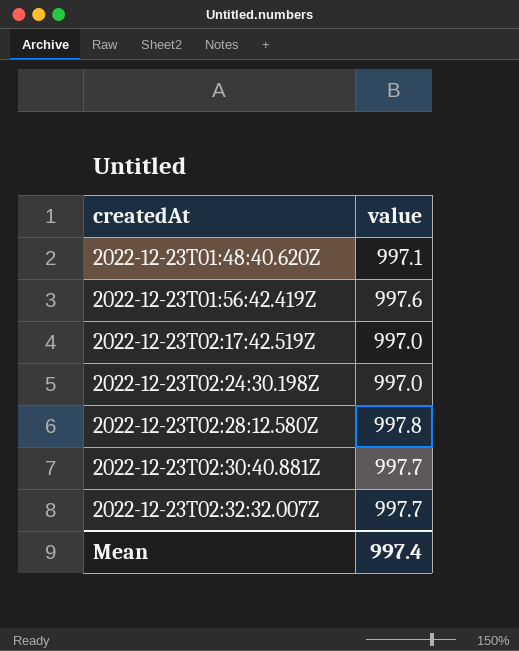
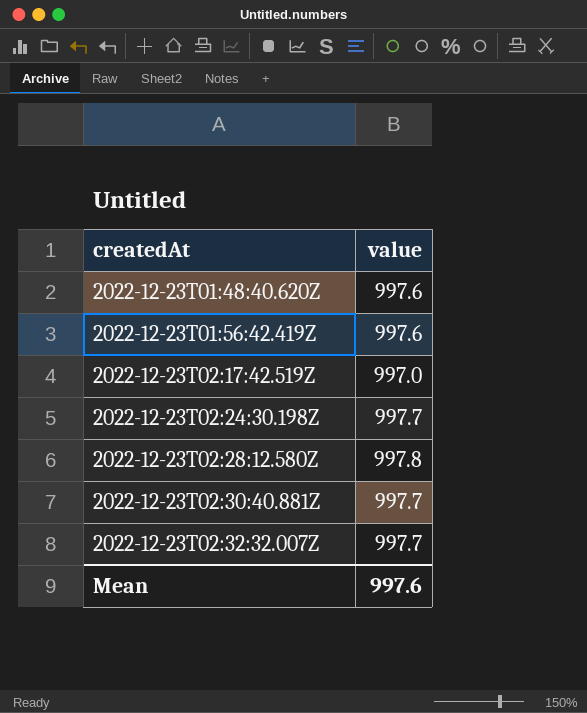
2022-12-23T01:48:40.620Z | value: 997.1 -> 997.6
2022-12-23T02:24:30.198Z | value: 997.0 -> 997.7
Mean | value: 997.4 -> 997.6

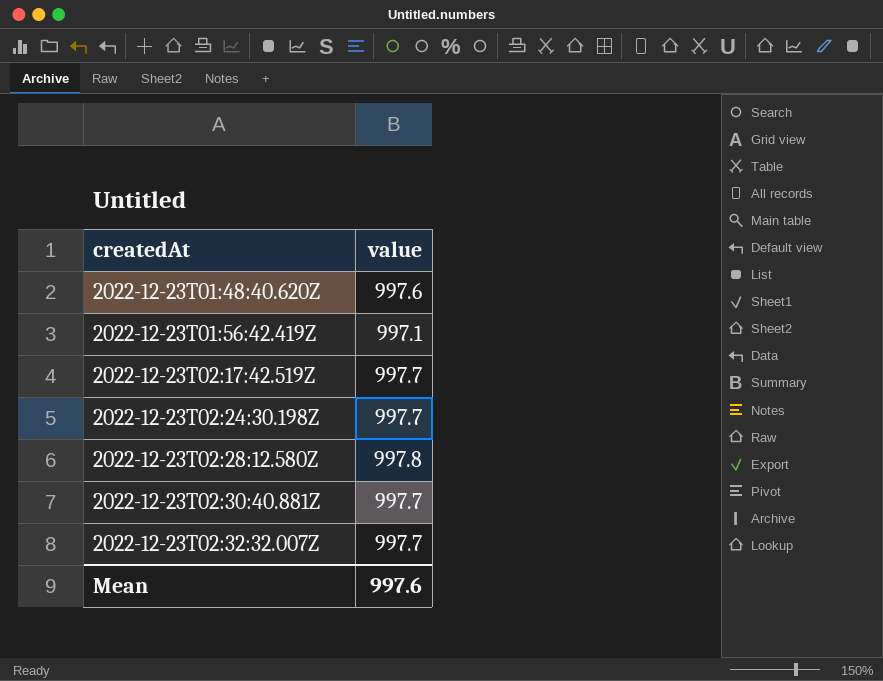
2022-12-23T01:56:42.419Z | value: 997.6 -> 997.1
2022-12-23T02:17:42.519Z | value: 997.0 -> 997.7

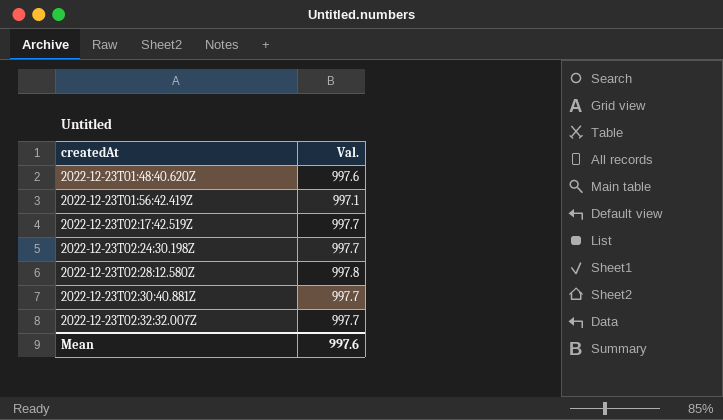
column name: value -> Val.

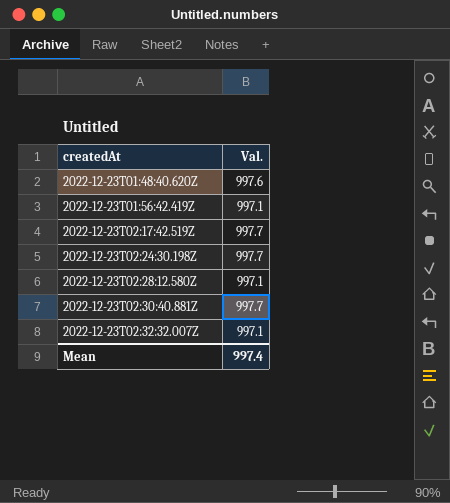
2022-12-23T02:28:12.580Z | Val.: 997.8 -> 997.1
2022-12-23T02:32:32.007Z | Val.: 997.7 -> 997.1
Mean | Val.: 997.6 -> 997.4

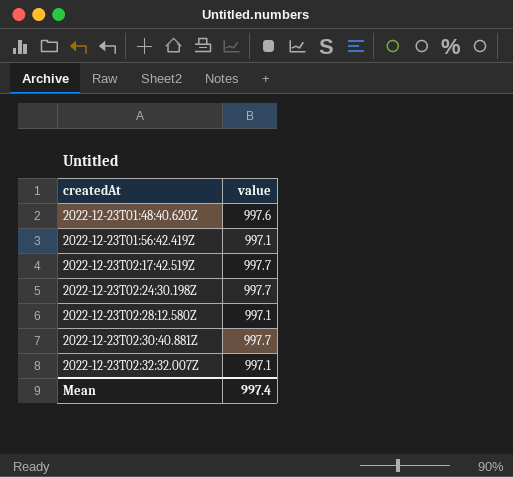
column name: Val. -> value

